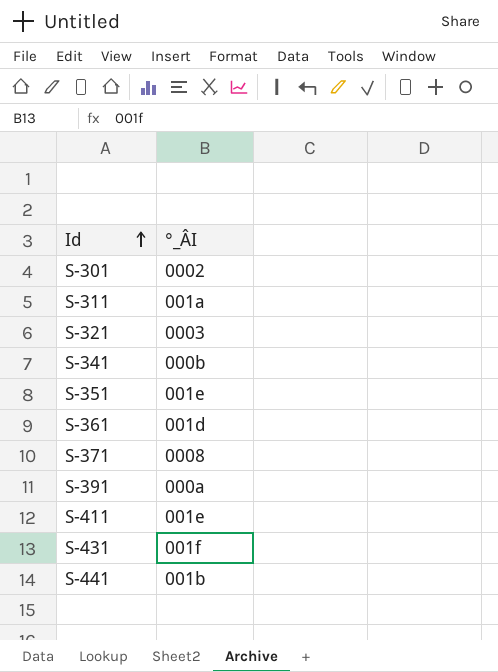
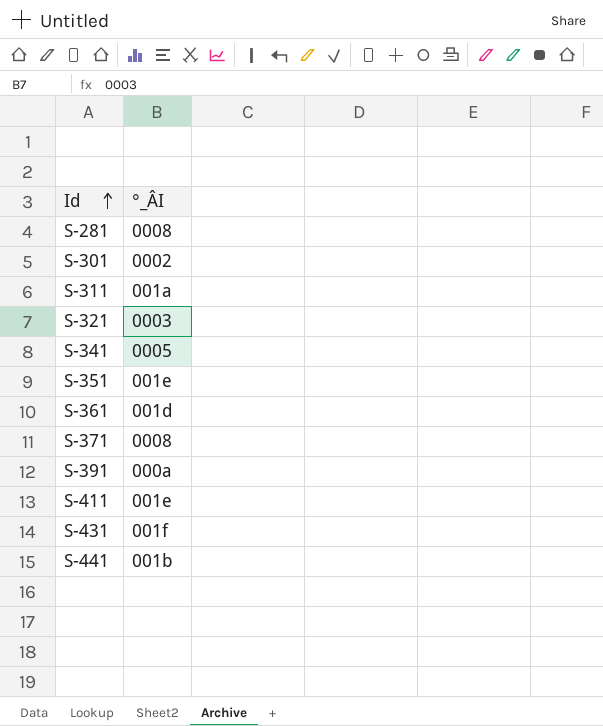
row S-281: none -> 0008
S-341 | °_ÂI: 000b -> 0005

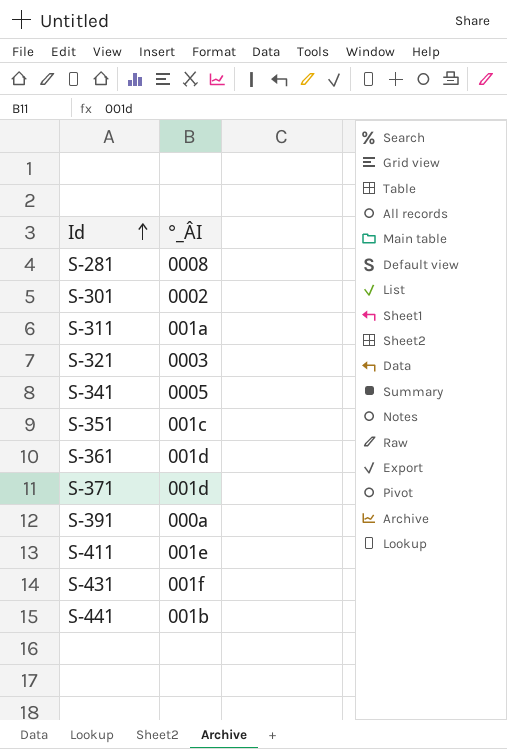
S-351 | °_ÂI: 001e -> 001c
S-371 | °_ÂI: 0008 -> 001d

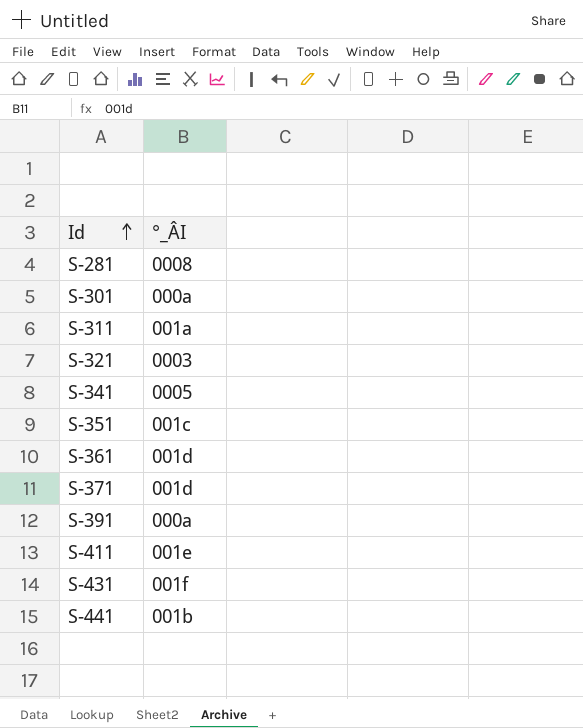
S-301 | °_ÂI: 0002 -> 000a

